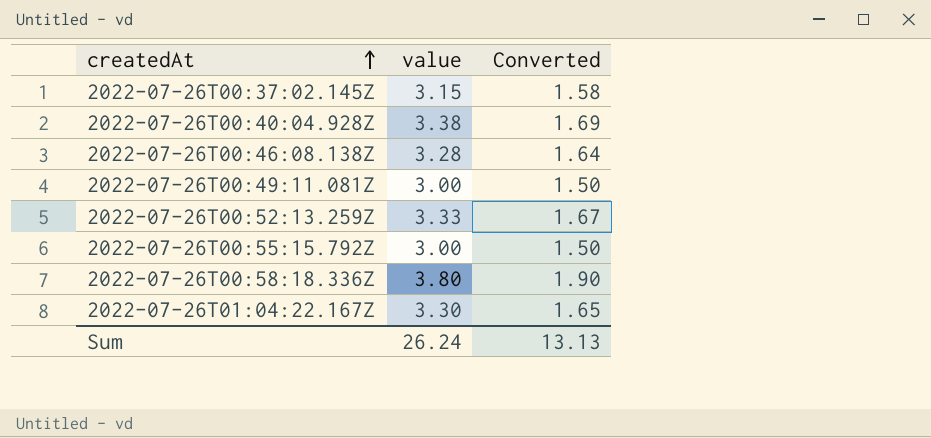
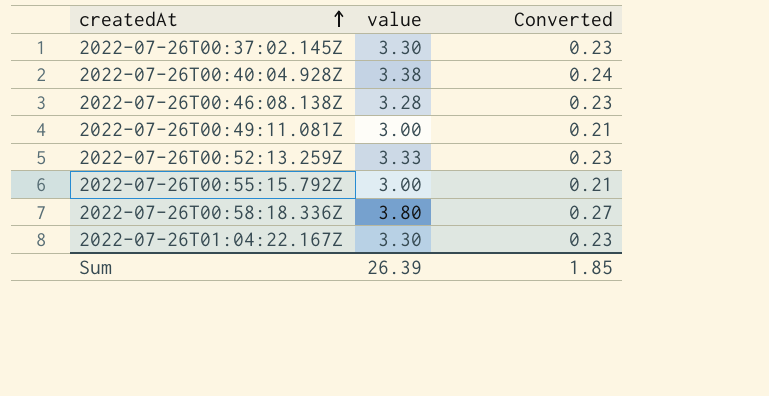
column Converted | formula: [value] * 0.5 -> [value] * 0.07
2022-07-26T00:37:02.145Z | value: 3.15 -> 3.30
Sum | value: 26.24 -> 26.39
Sum | Converted: 13.13 -> 1.85

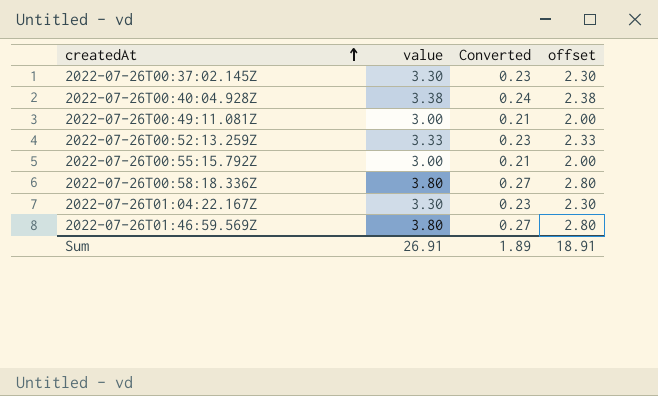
column offset | formula: none -> [value] - 1
row 2022-07-26T00:46:08.138Z: 3.28 | 0.23 -> none
row 2022-07-26T01:46:59.569Z: none -> 3.80 | 0.27 | 2.80
Sum | value: 26.39 -> 26.91
Sum | Converted: 1.85 -> 1.89

